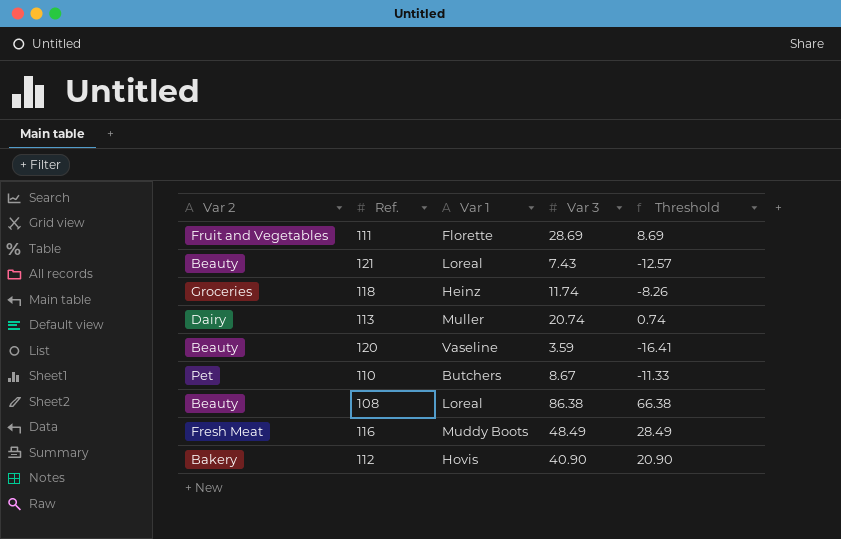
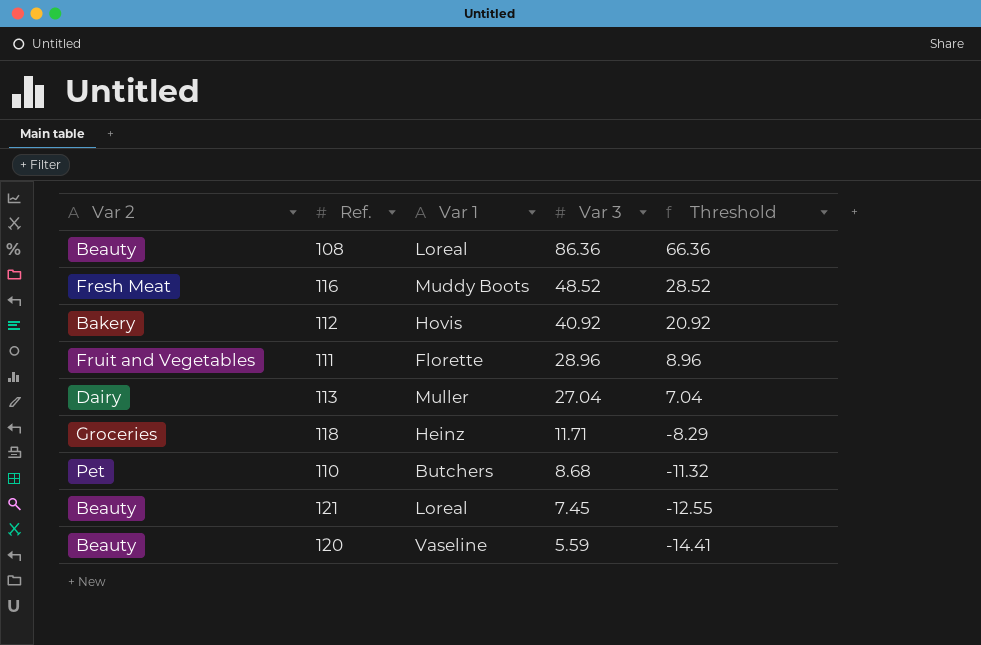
row order: none -> Var 3 descending
108 | Var 3: 86.38 -> 86.36
108 | Threshold: 66.38 -> 66.36
116 | Var 3: 48.49 -> 48.52
116 | Threshold: 28.49 -> 28.52
112 | Var 3: 40.90 -> 40.92
112 | Threshold: 20.90 -> 20.92
111 | Var 3: 28.69 -> 28.96
111 | Threshold: 8.69 -> 8.96
113 | Var 3: 20.74 -> 27.04
113 | Threshold: 0.74 -> 7.04
118 | Var 3: 11.74 -> 11.71
118 | Threshold: -8.26 -> -8.29
110 | Var 3: 8.67 -> 8.68
110 | Threshold: -11.33 -> -11.32
121 | Var 3: 7.43 -> 7.45
121 | Threshold: -12.57 -> -12.55
120 | Var 3: 3.59 -> 5.59
120 | Threshold: -16.41 -> -14.41

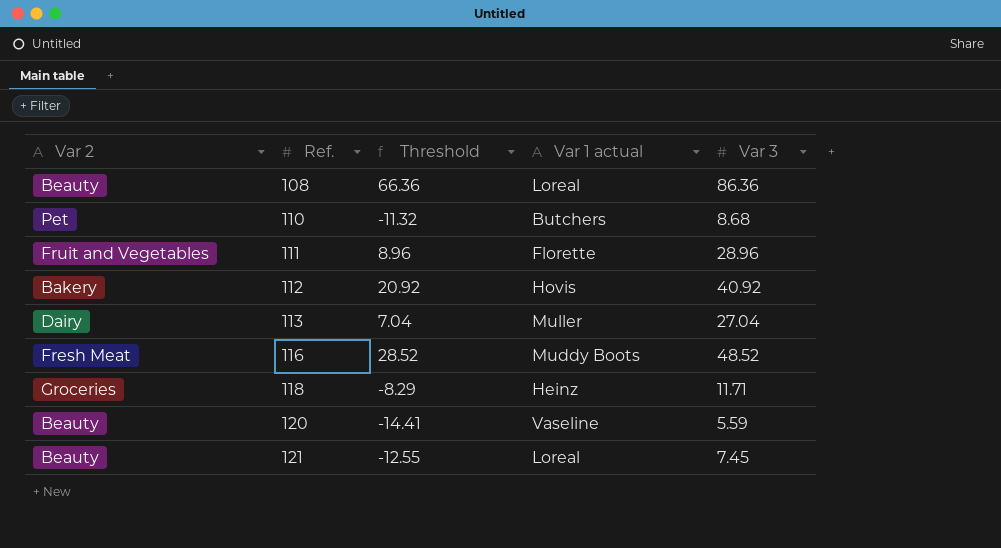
row order: Var 3 descending -> Ref. ascending
column Threshold | position: 5 -> 3
column name: Var 1 -> Var 1 actual

